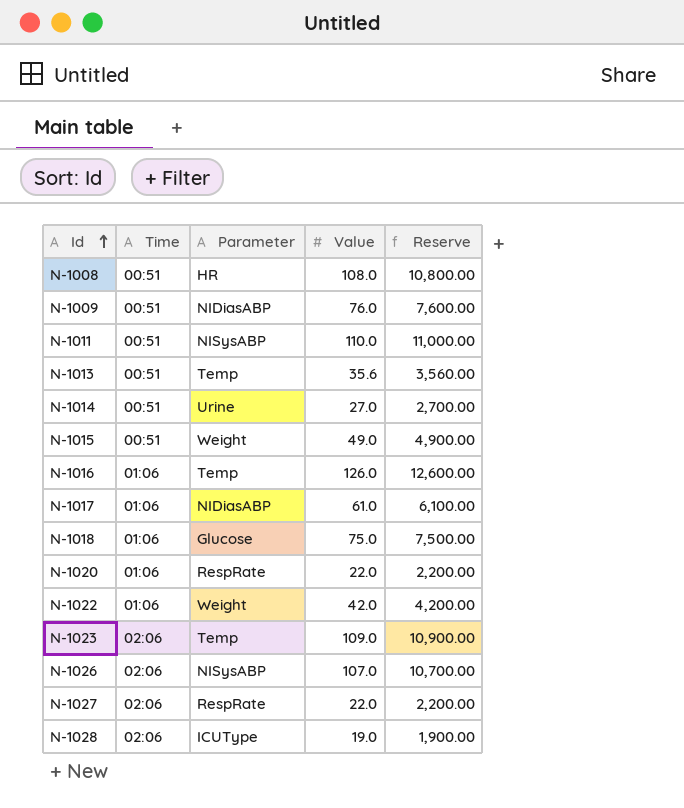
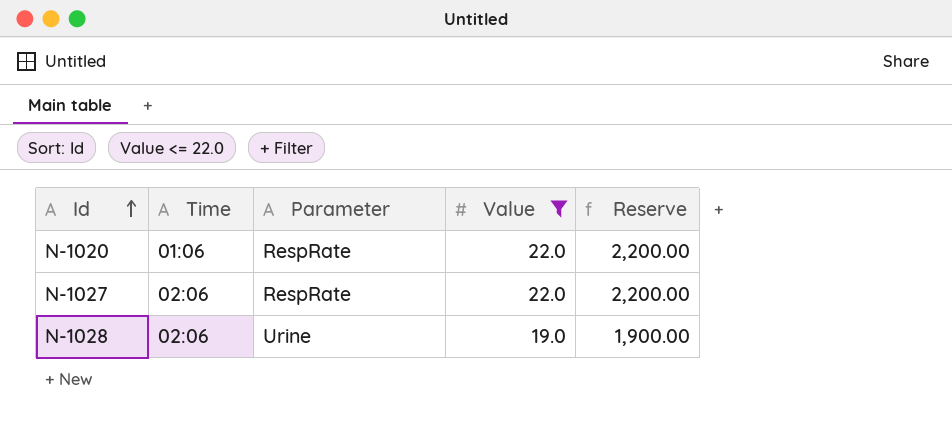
filter: none -> Value <= 22.0
N-1028 | Parameter: ICUType -> Urine

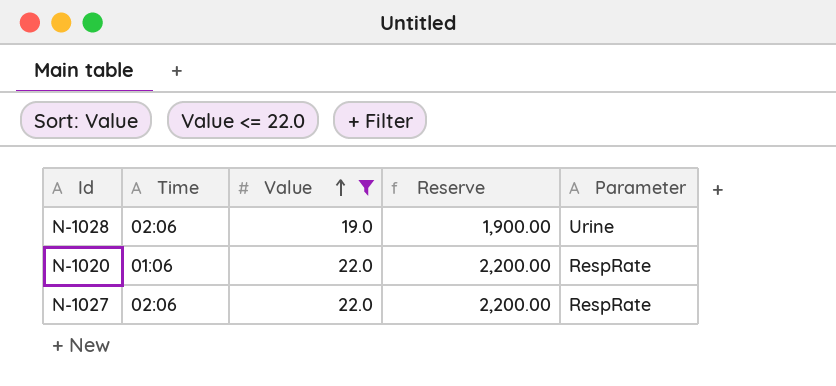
row order: Id ascending -> Value ascending
column Parameter | position: 3 -> 5

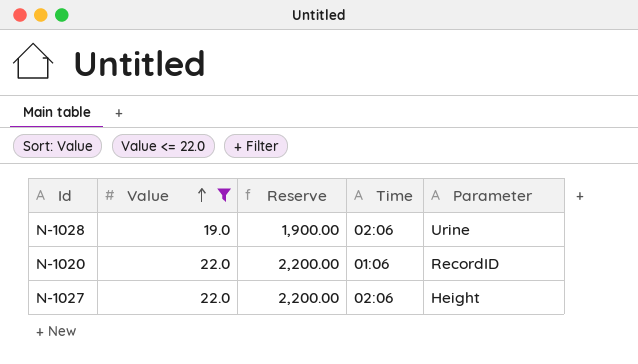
column Time | position: 2 -> 4
N-1020 | Parameter: RespRate -> RecordID
N-1027 | Parameter: RespRate -> Height

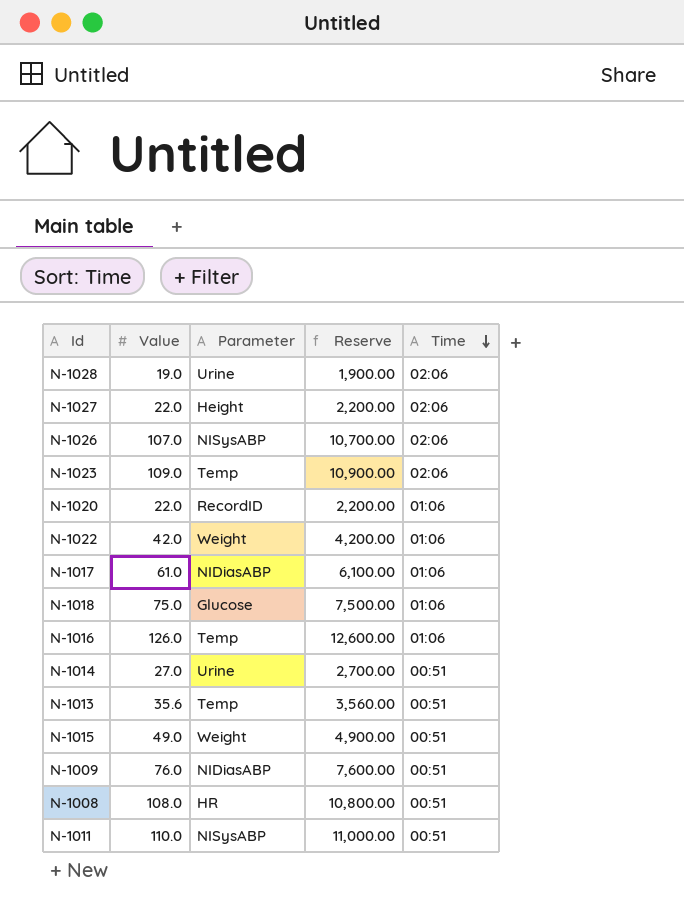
filter: Value <= 22.0 -> none
row order: Value ascending -> Time descending
column Parameter | position: 5 -> 3

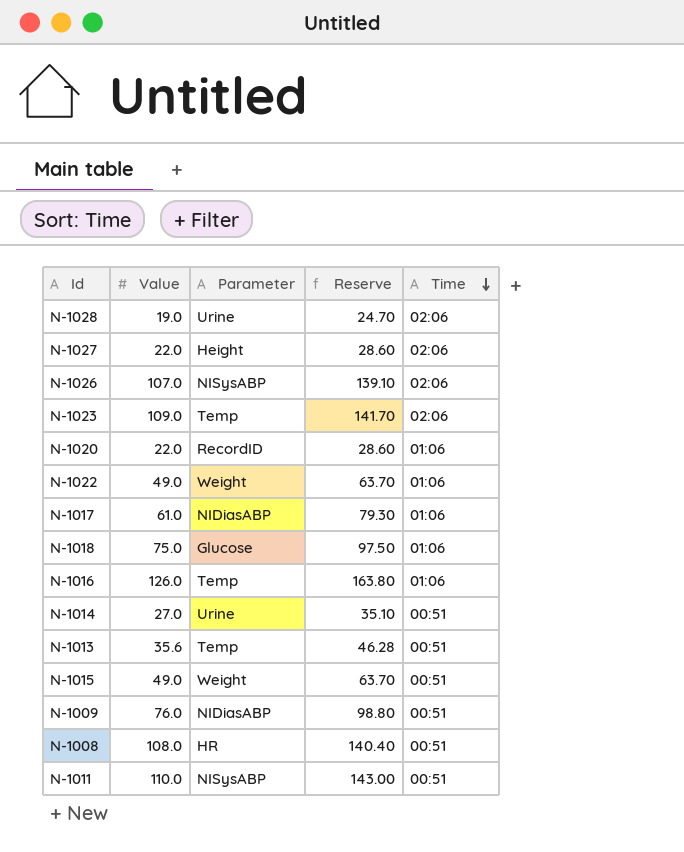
column Reserve | formula: [Value] * 100 -> [Value] * 1.3
N-1022 | Value: 42.0 -> 49.0

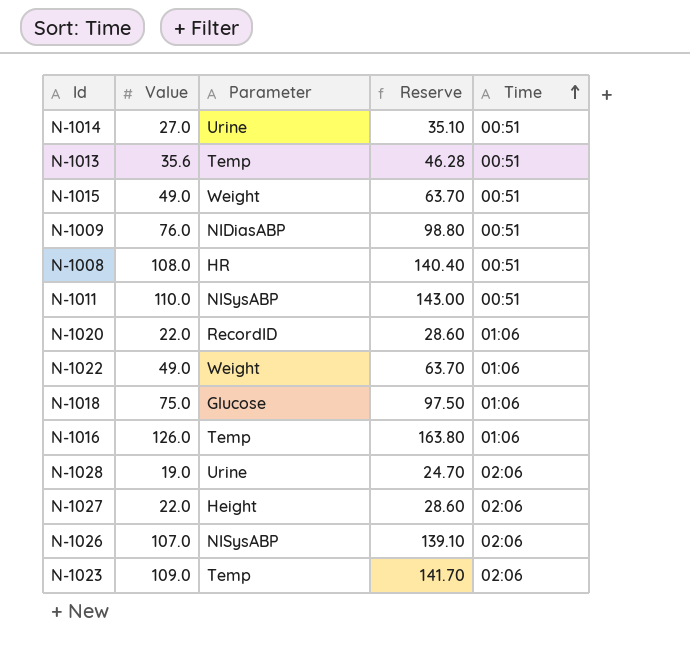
row order: Time descending -> Time ascending
row N-1017: 61.0 | NIDiasABP | 79.30 | 01:06 -> none

